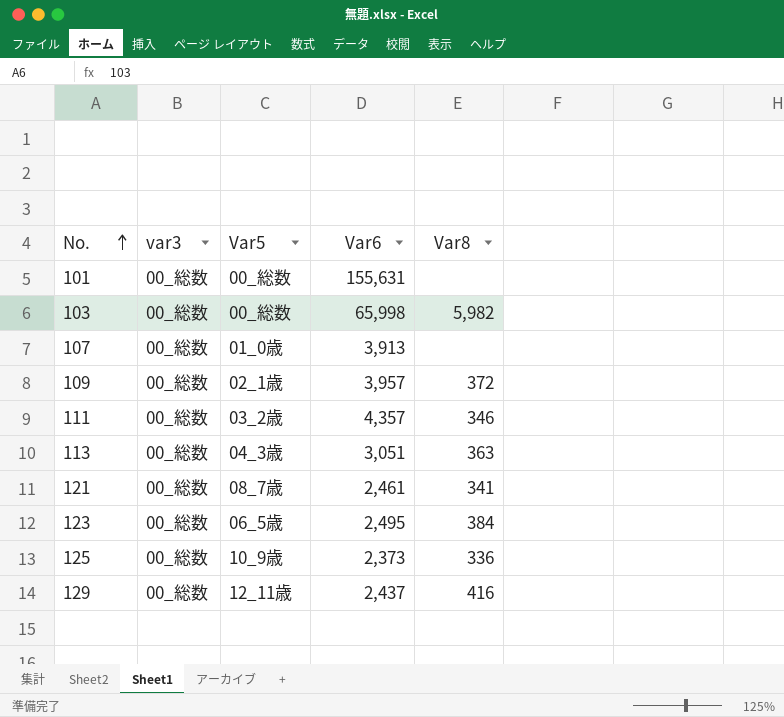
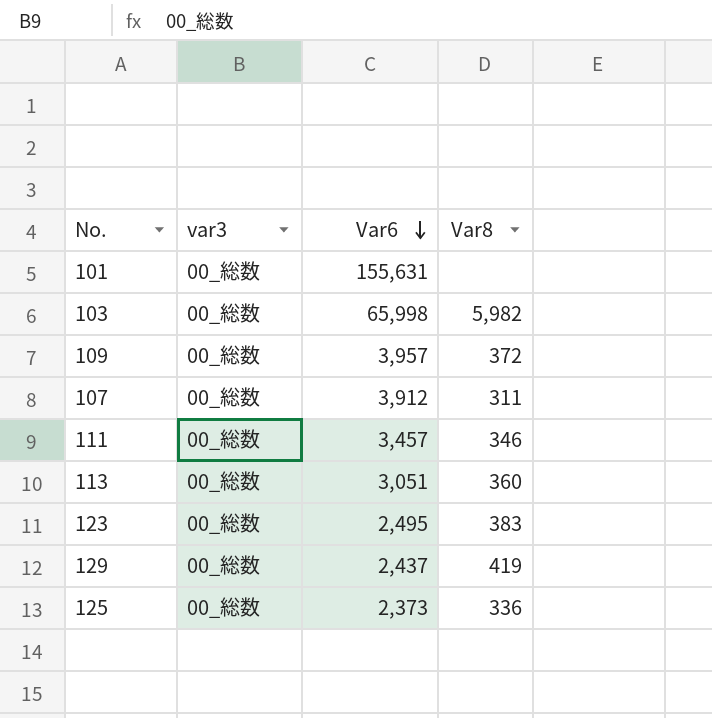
row order: No. ascending -> Var6 descending
column Var5 | position: 3 -> none
row 121: 00_総数 | 08_7歳 | 2,461 | 341 -> none
107 | Var6: 3,913 -> 3,912
107 | Var8: none -> 311
111 | Var6: 4,357 -> 3,457
113 | Var8: 363 -> 360
123 | Var8: 384 -> 383
129 | Var8: 416 -> 419

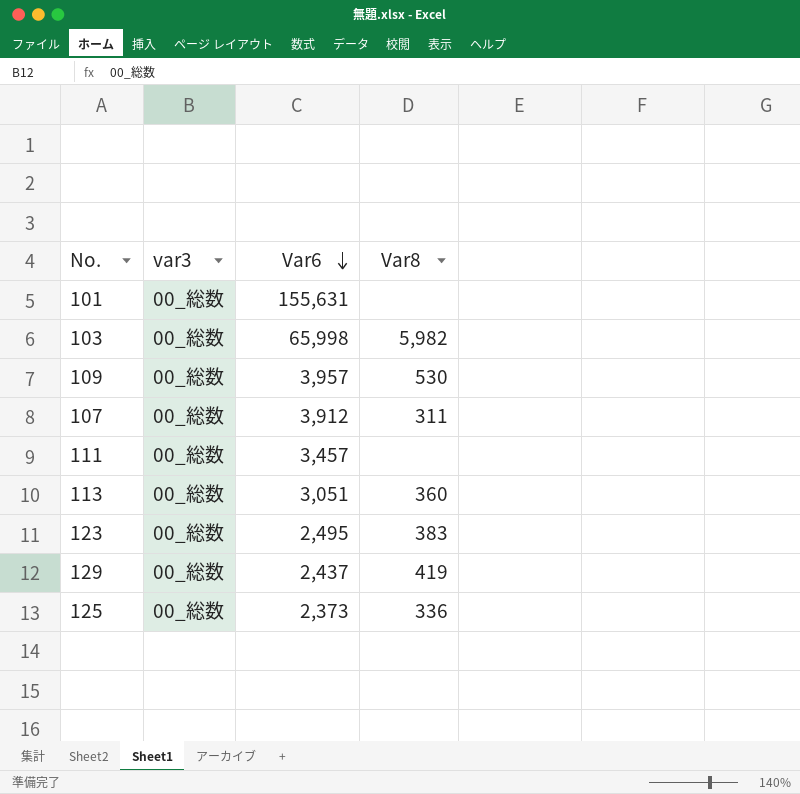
109 | Var8: 372 -> 530
111 | Var8: 346 -> none

